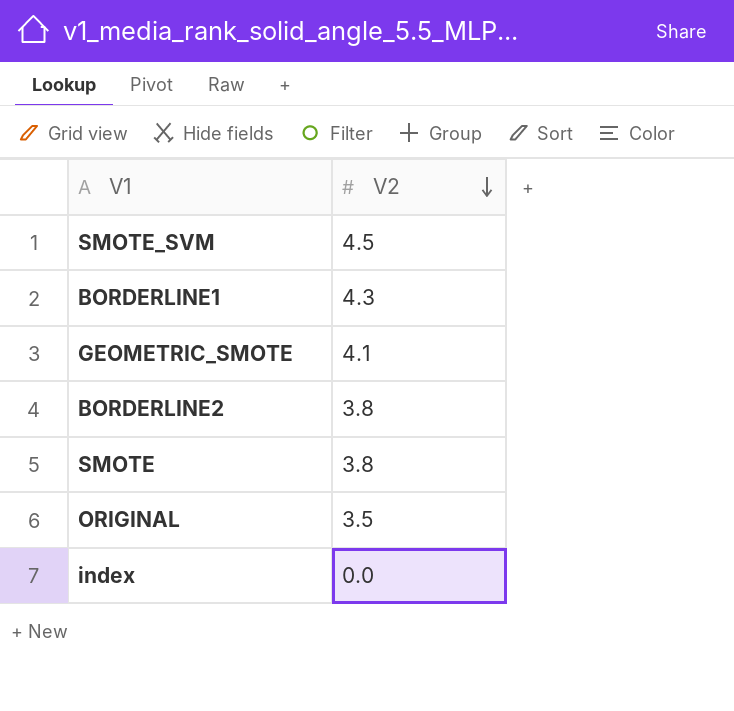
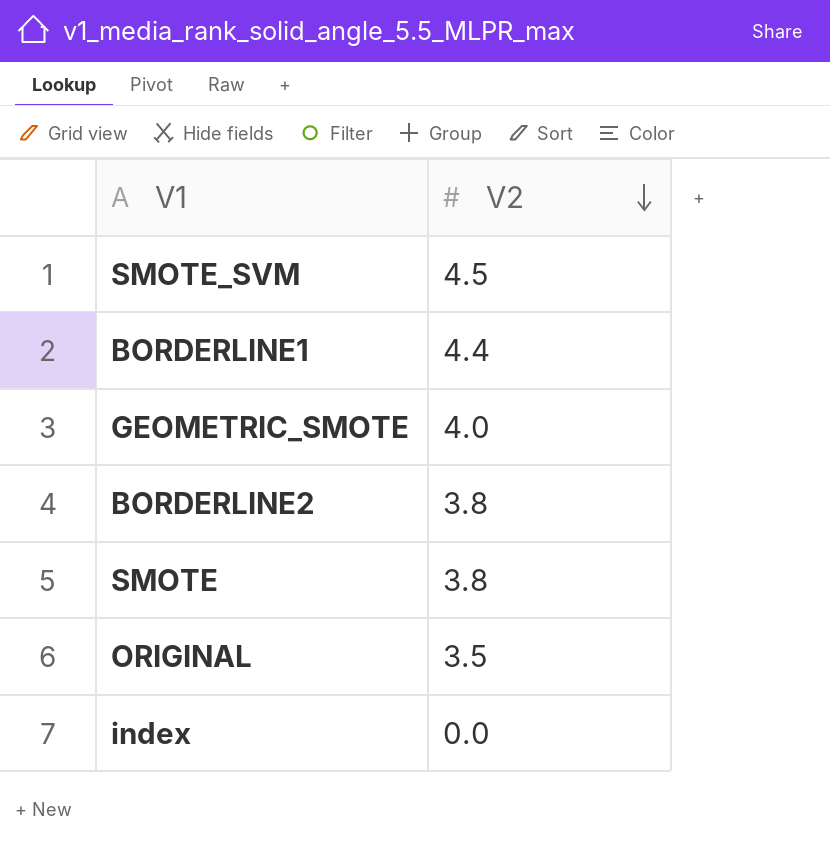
BORDERLINE1 | V2: 4.3 -> 4.4
GEOMETRIC_SMOTE | V2: 4.1 -> 4.0

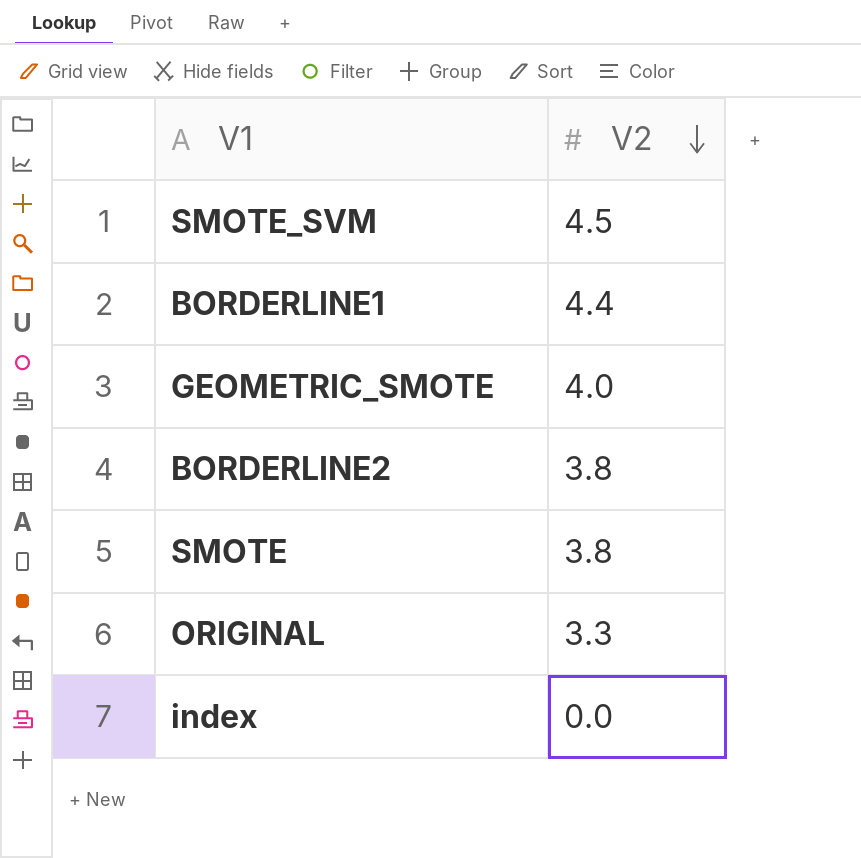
ORIGINAL | V2: 3.5 -> 3.3

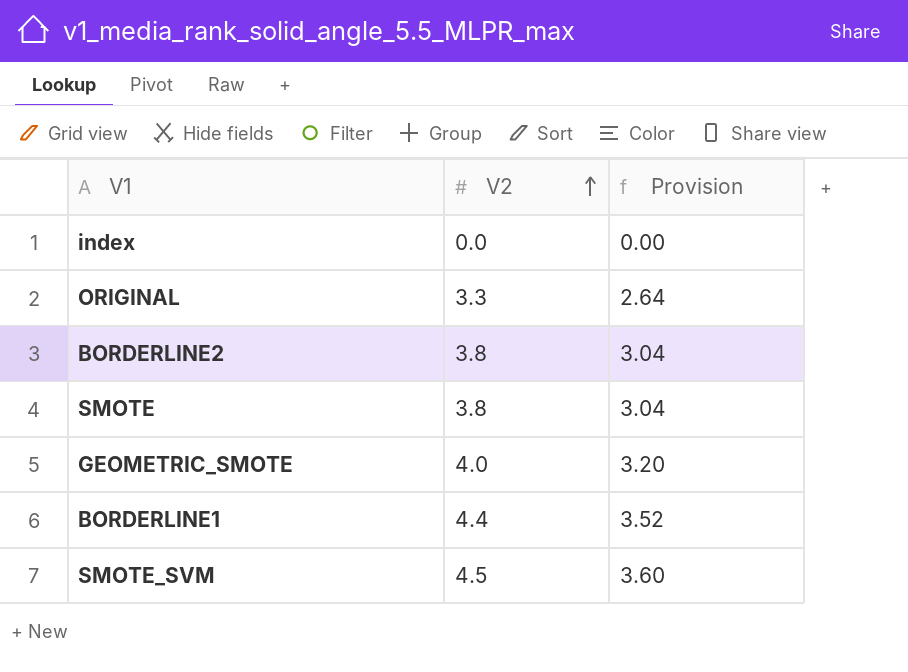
row order: V2 descending -> V2 ascending
column Provision | formula: none -> [V2] * 0.8

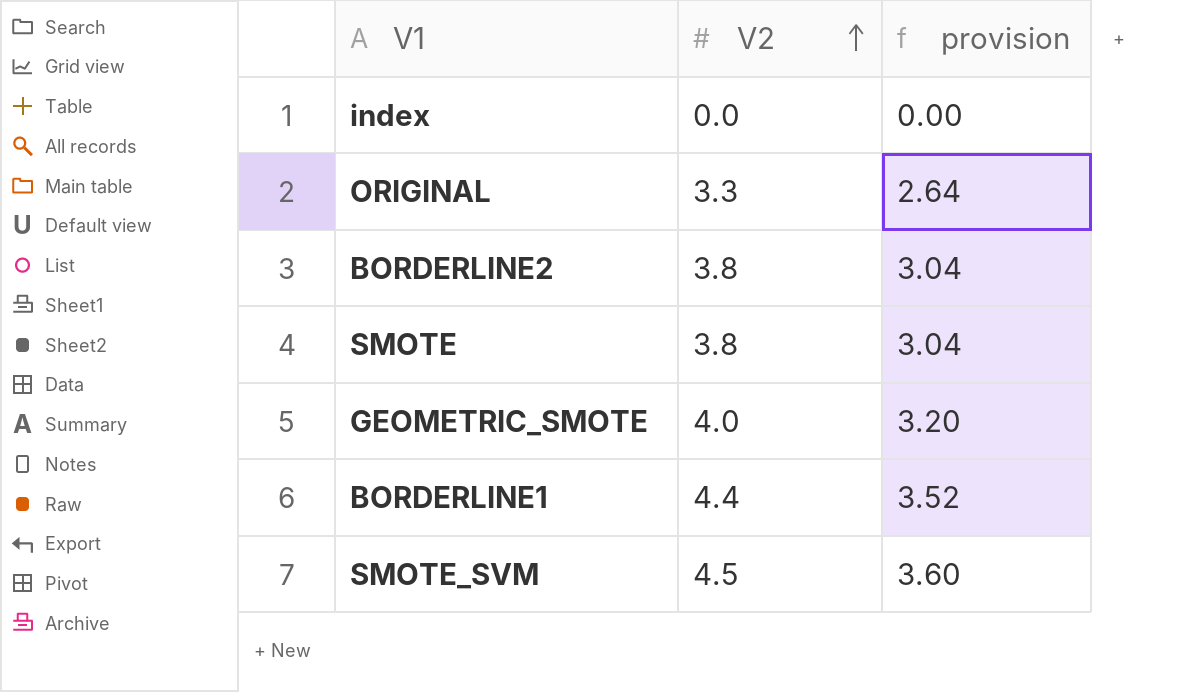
column name: Provision -> provision

